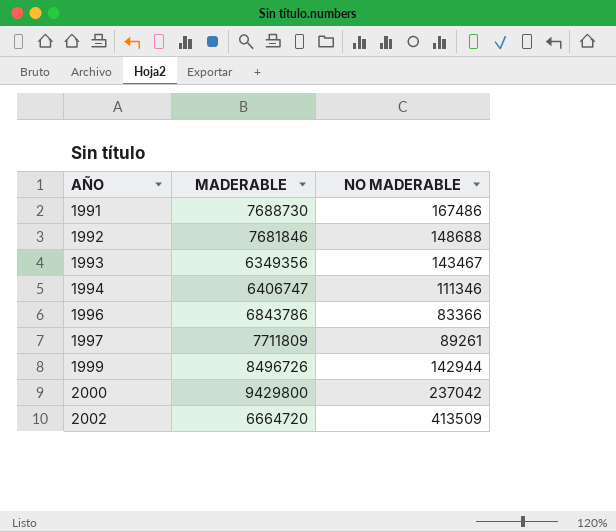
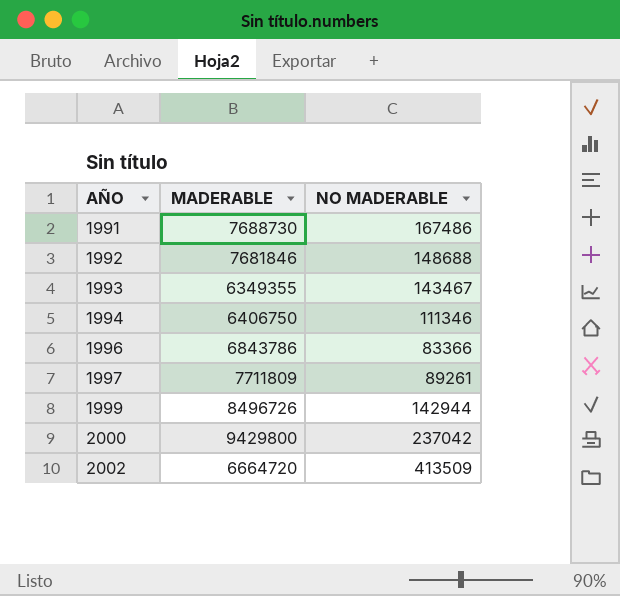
1993 | MADERABLE: 6349356 -> 6349355
1994 | MADERABLE: 6406747 -> 6406750

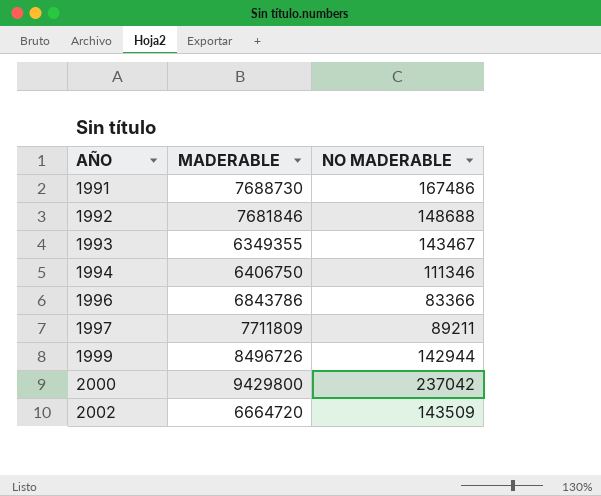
1997 | NO MADERABLE: 89261 -> 89211
2002 | NO MADERABLE: 413509 -> 143509

